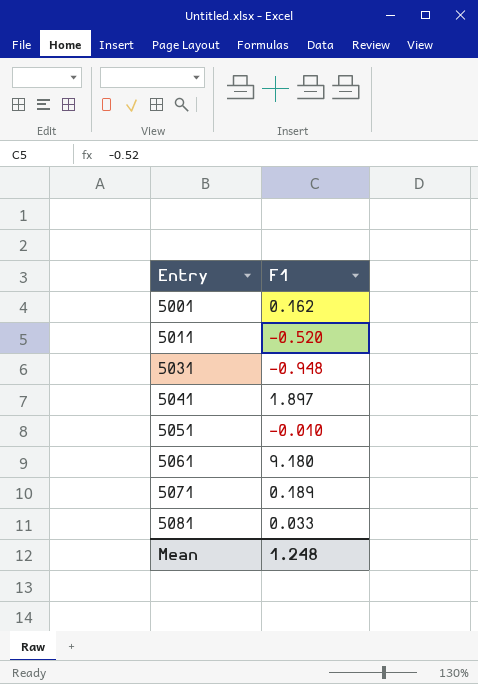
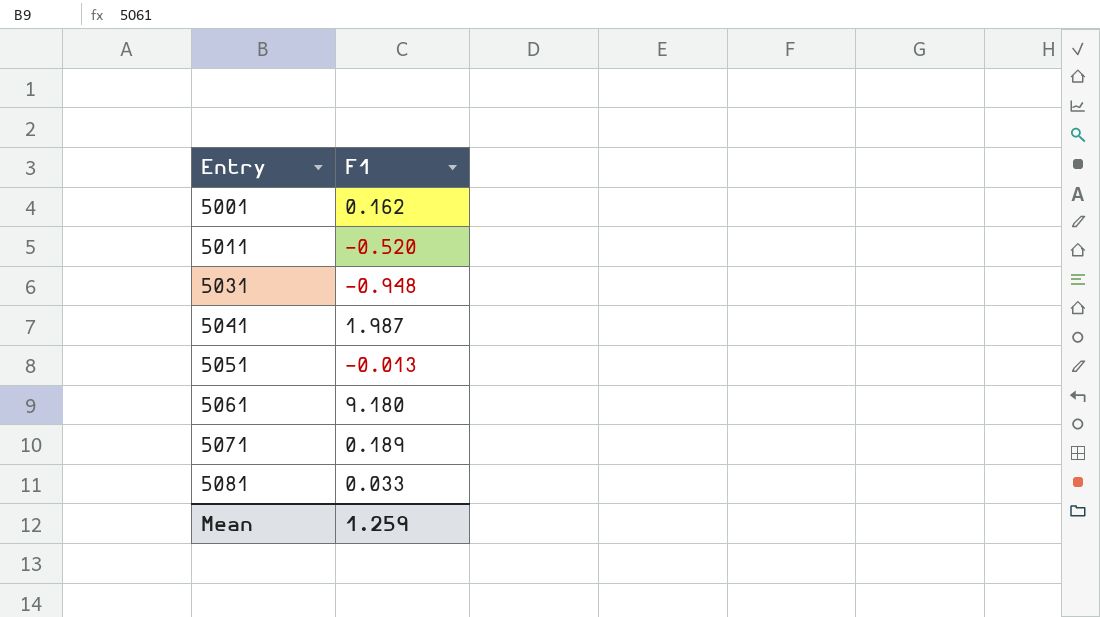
5041 | F1: 1.897 -> 1.987
5051 | F1: -0.010 -> -0.013
Mean | F1: 1.248 -> 1.259

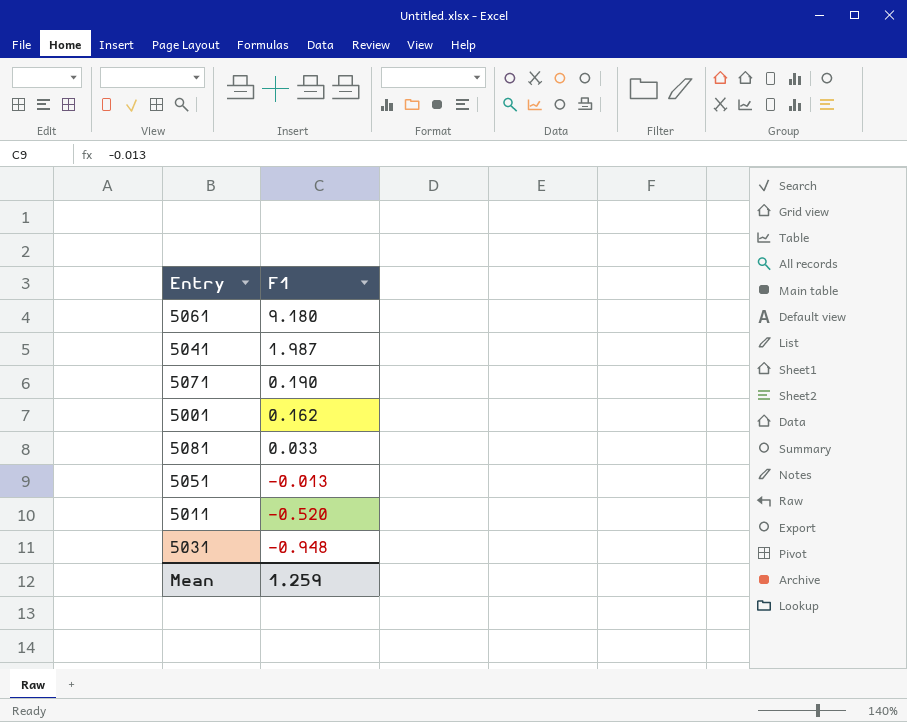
row order: Entry ascending -> F1 descending
5071 | F1: 0.189 -> 0.190

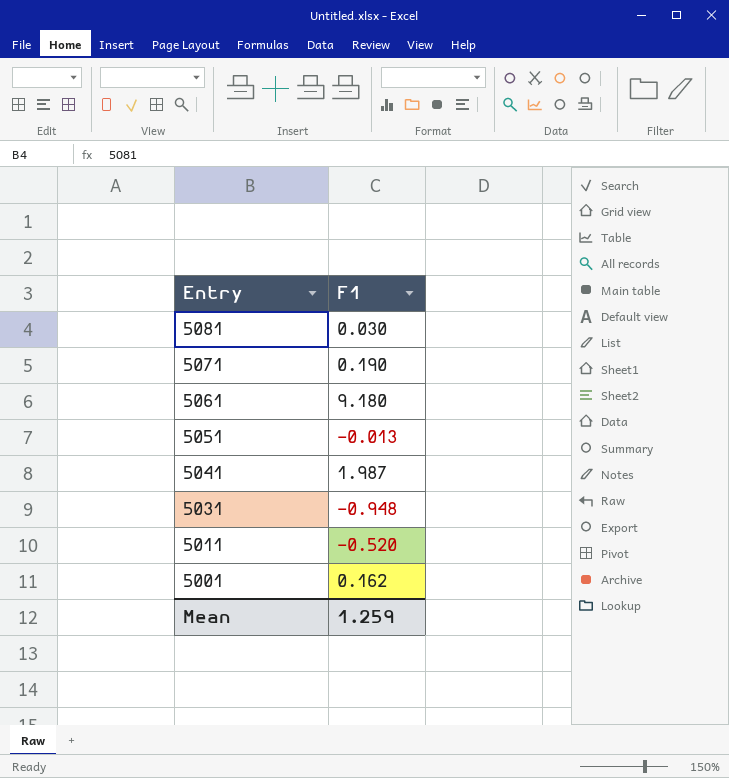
row order: F1 descending -> Entry descending
5081 | F1: 0.033 -> 0.030

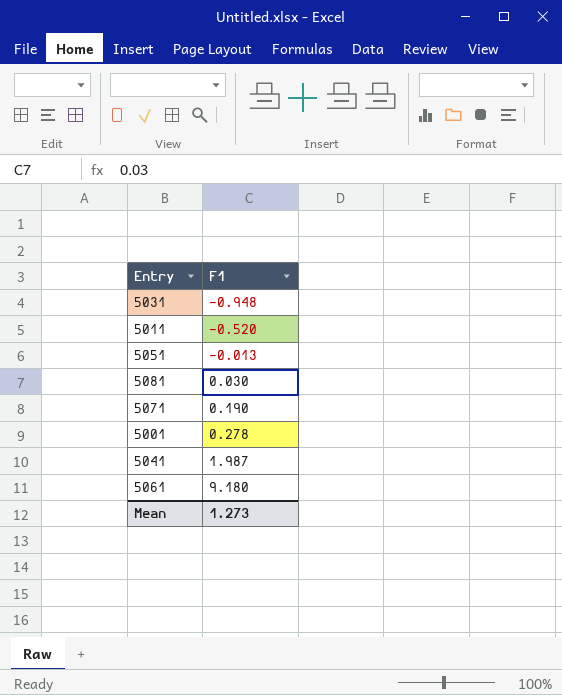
row order: Entry descending -> F1 ascending
5001 | F1: 0.162 -> 0.278
Mean | F1: 1.259 -> 1.273

